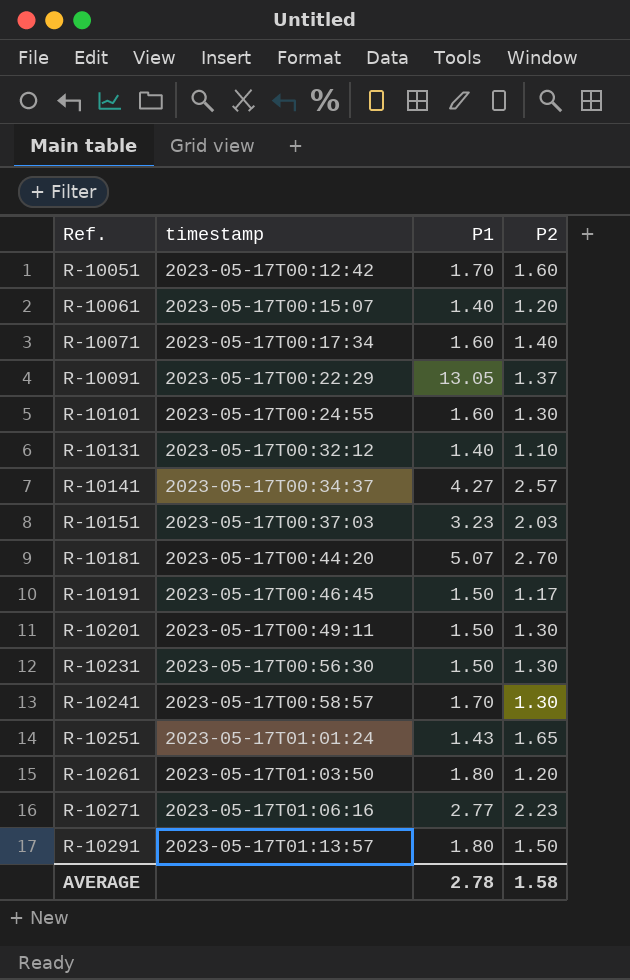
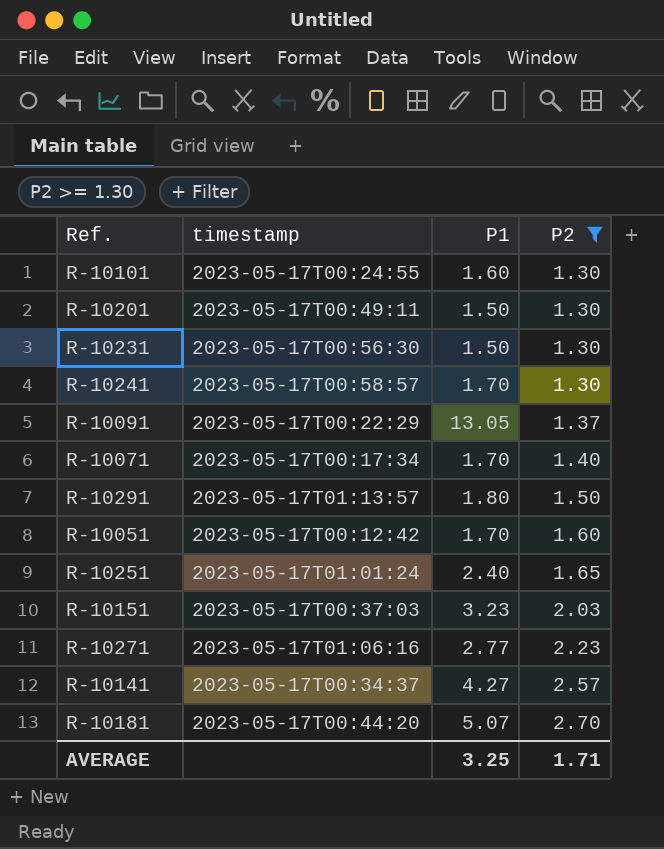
filter: none -> P2 >= 1.30
row order: Ref. ascending -> P2 ascending
R-10071 | P1: 1.60 -> 1.70
R-10251 | P1: 1.43 -> 2.40
AVERAGE | P1: 2.78 -> 3.25
AVERAGE | P2: 1.58 -> 1.71

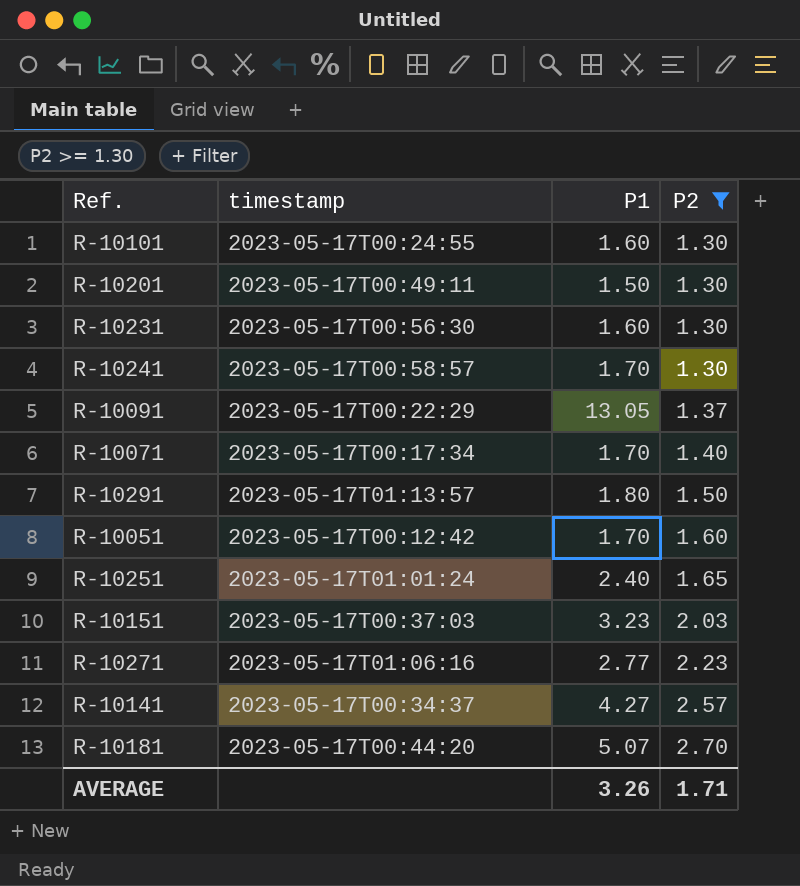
R-10231 | P1: 1.50 -> 1.60
AVERAGE | P1: 3.25 -> 3.26

